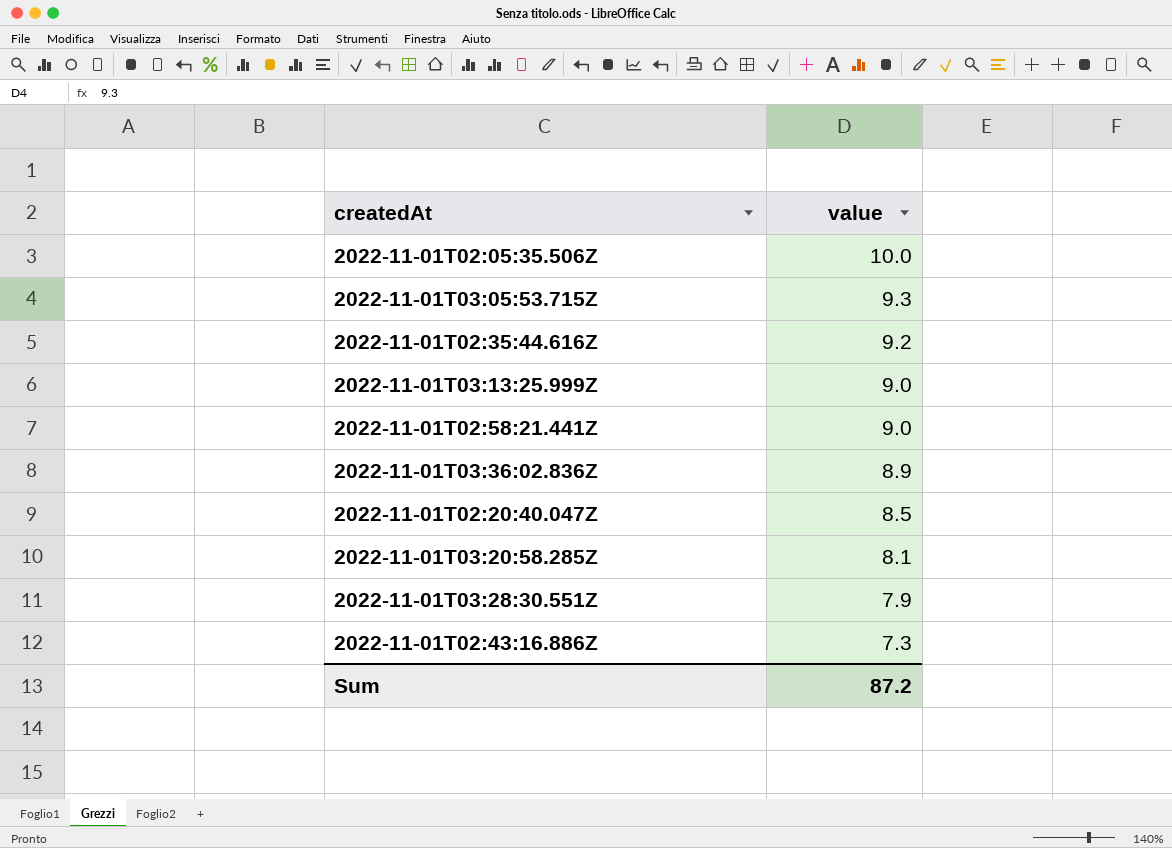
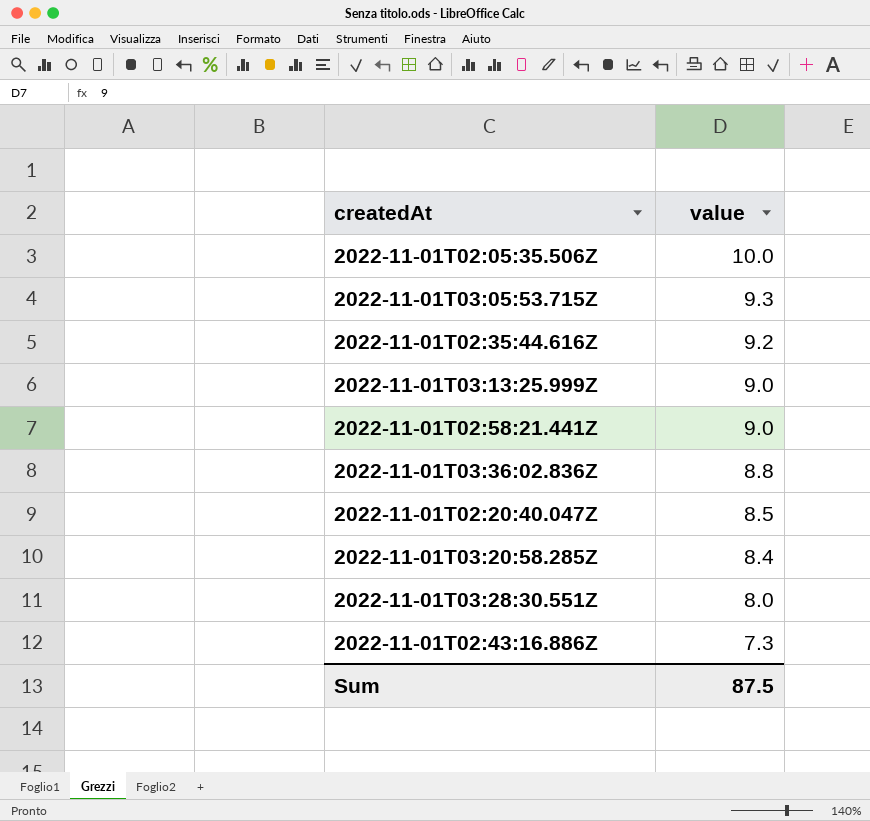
2022-11-01T03:36:02.836Z | value: 8.9 -> 8.8
2022-11-01T03:20:58.285Z | value: 8.1 -> 8.4
2022-11-01T03:28:30.551Z | value: 7.9 -> 8.0
Sum | value: 87.2 -> 87.5

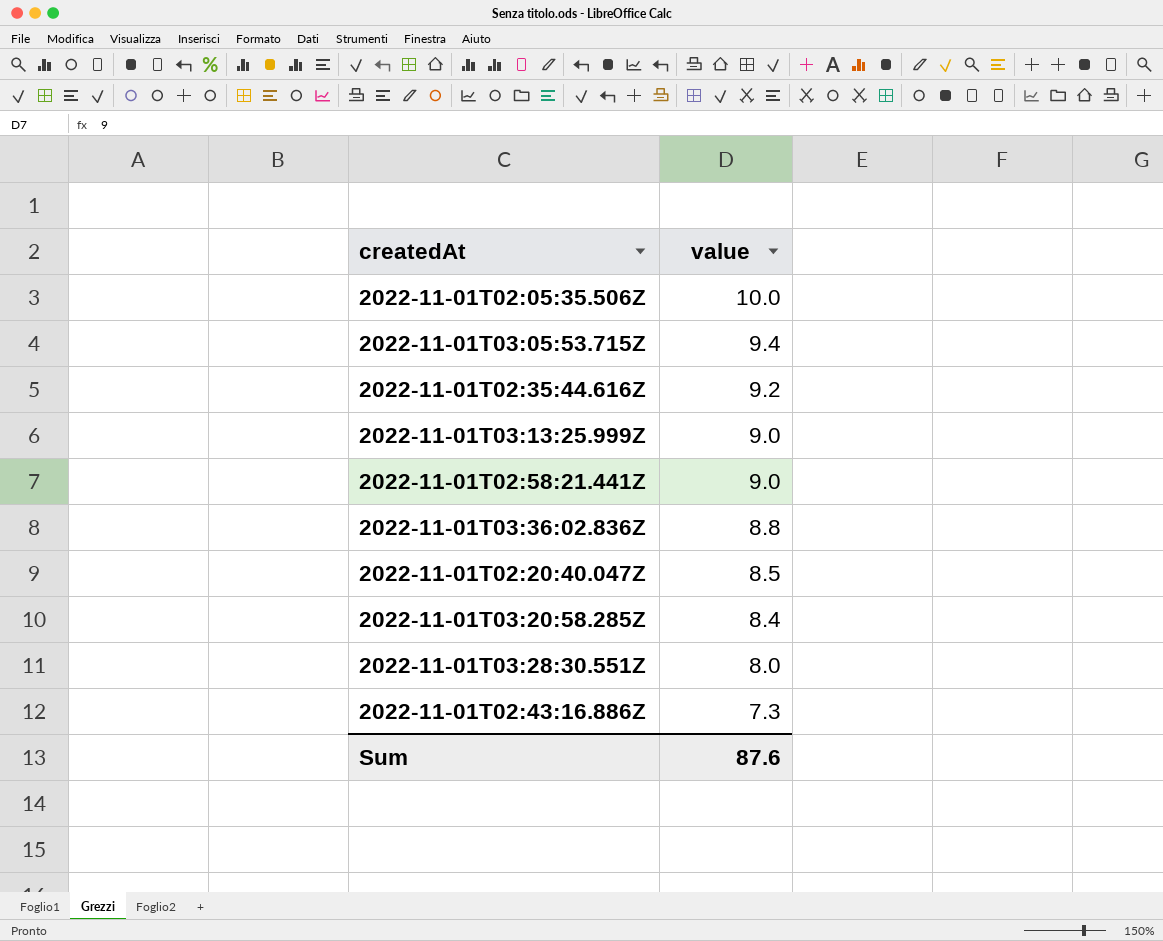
2022-11-01T03:05:53.715Z | value: 9.3 -> 9.4
Sum | value: 87.5 -> 87.6

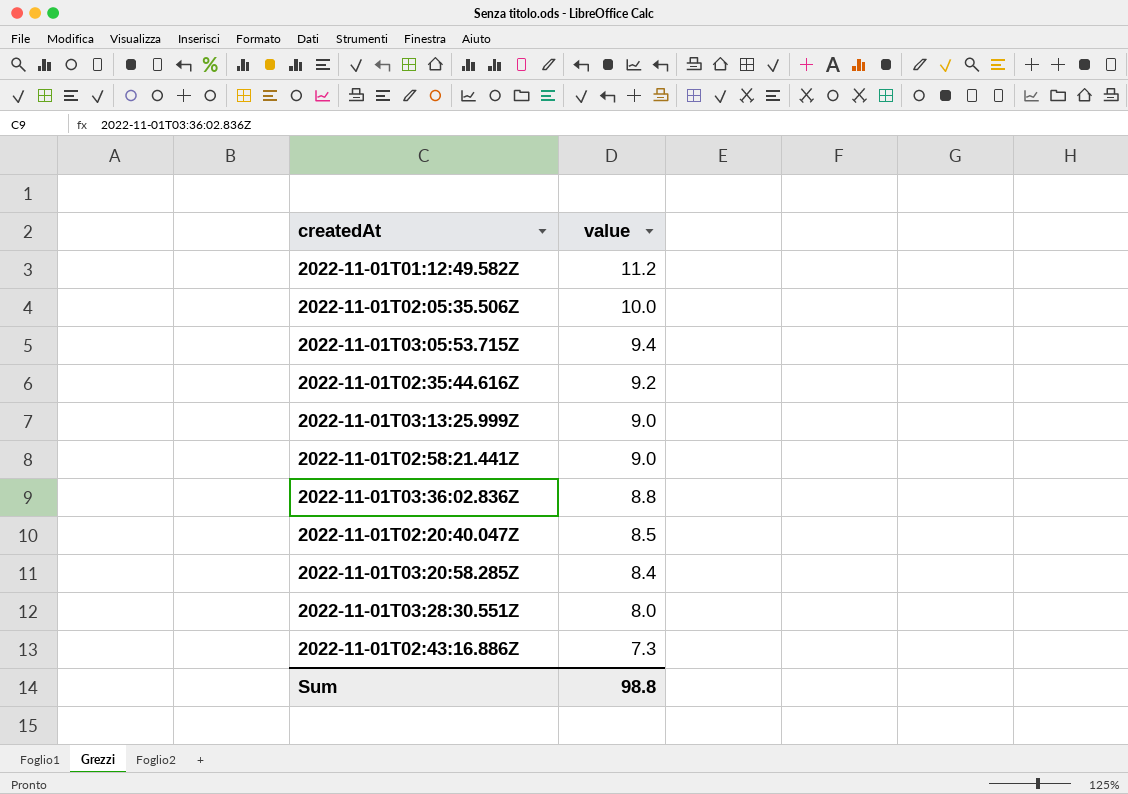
row 2022-11-01T01:12:49.582Z: none -> 11.2
Sum | value: 87.6 -> 98.8

